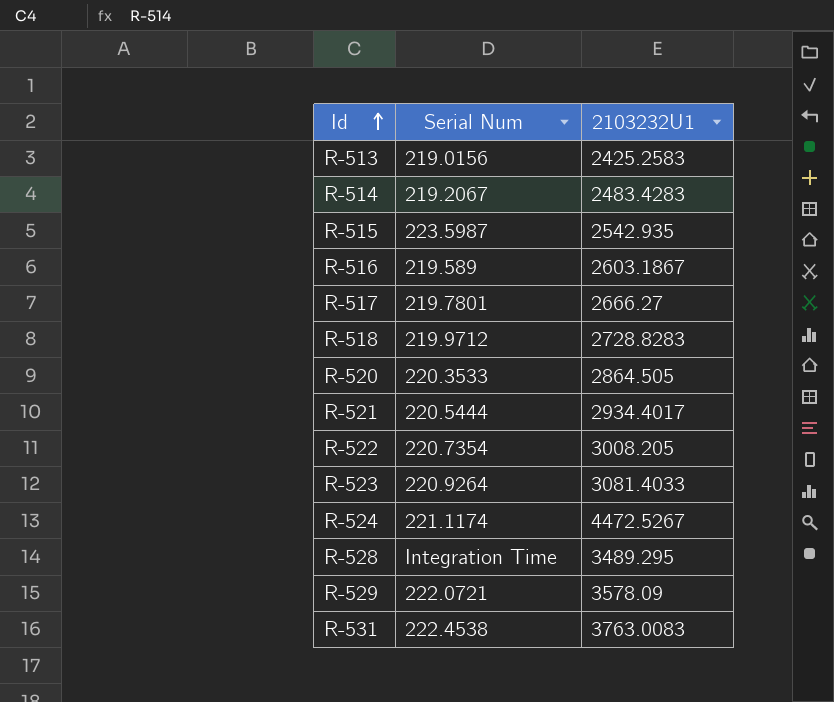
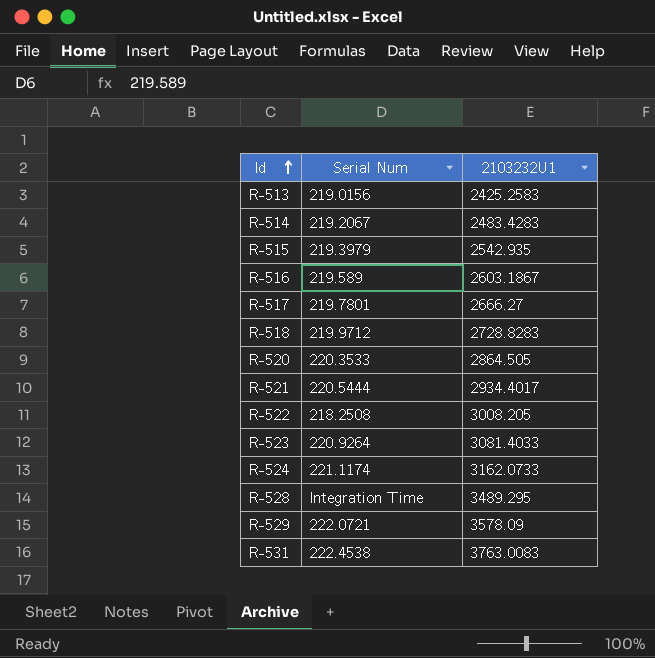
R-515 | Serial Num: 223.5987 -> 219.3979
R-522 | Serial Num: 220.7354 -> 218.2508
R-524 | 2103232U1: 4472.5267 -> 3162.0733

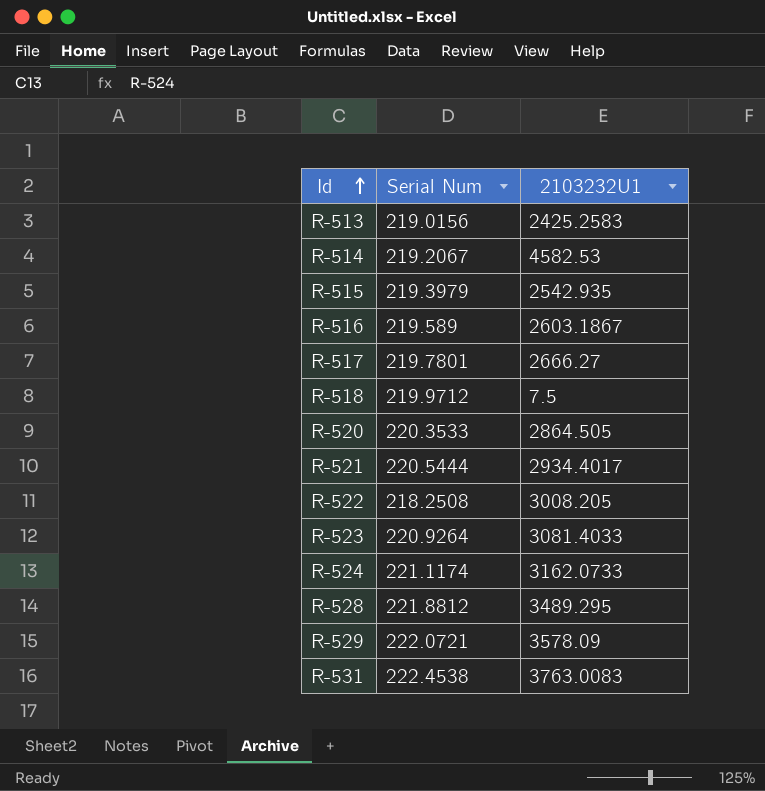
R-514 | 2103232U1: 2483.4283 -> 4582.53
R-518 | 2103232U1: 2728.8283 -> 7.5
R-528 | Serial Num: Integration Time -> 221.8812

